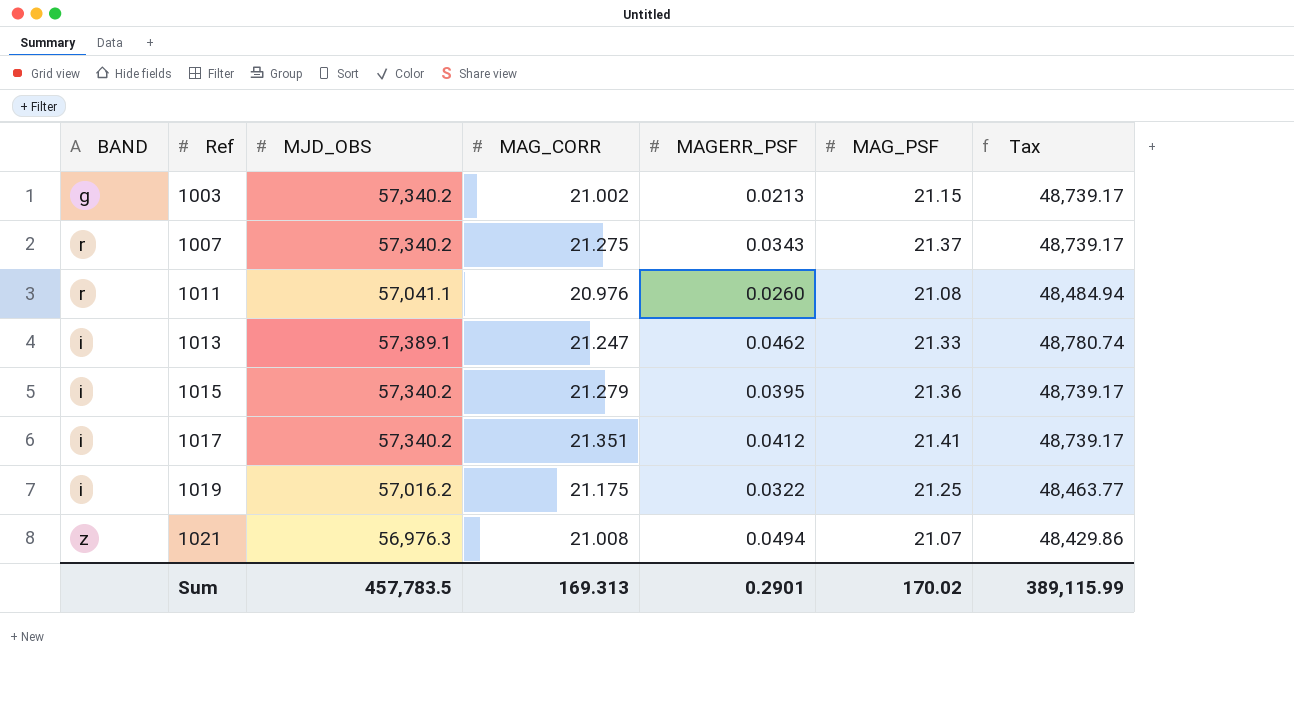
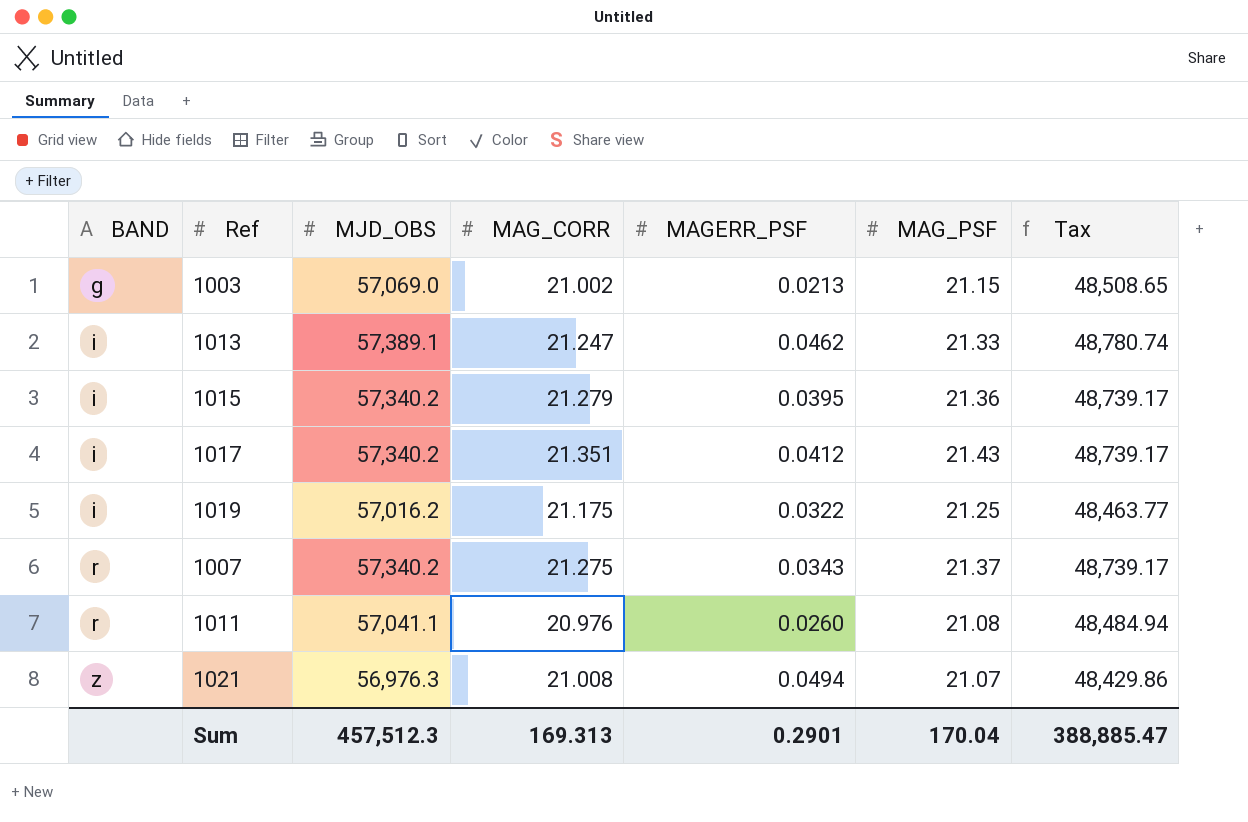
row order: Ref ascending -> BAND ascending
1003 | MJD_OBS: 57,340.2 -> 57,069.0
1003 | Tax: 48,739.17 -> 48,508.65
1017 | MAG_PSF: 21.41 -> 21.43
Sum | MJD_OBS: 457,783.5 -> 457,512.3
Sum | MAG_PSF: 170.02 -> 170.04
Sum | Tax: 389,115.99 -> 388,885.47

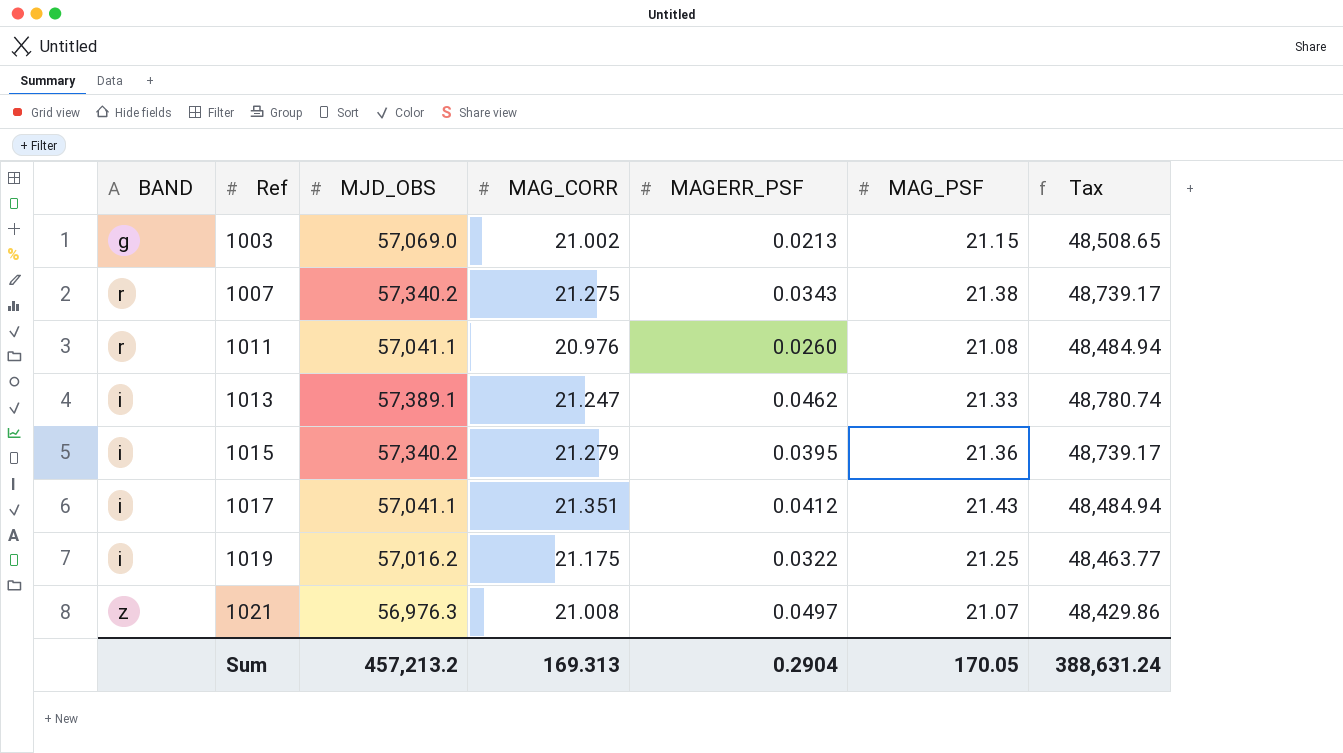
row order: BAND ascending -> Ref ascending
1007 | MAG_PSF: 21.37 -> 21.38
1017 | MJD_OBS: 57,340.2 -> 57,041.1
1017 | Tax: 48,739.17 -> 48,484.94
1021 | MAGERR_PSF: 0.0494 -> 0.0497
Sum | MJD_OBS: 457,512.3 -> 457,213.2
Sum | MAGERR_PSF: 0.2901 -> 0.2904
Sum | MAG_PSF: 170.04 -> 170.05
Sum | Tax: 388,885.47 -> 388,631.24

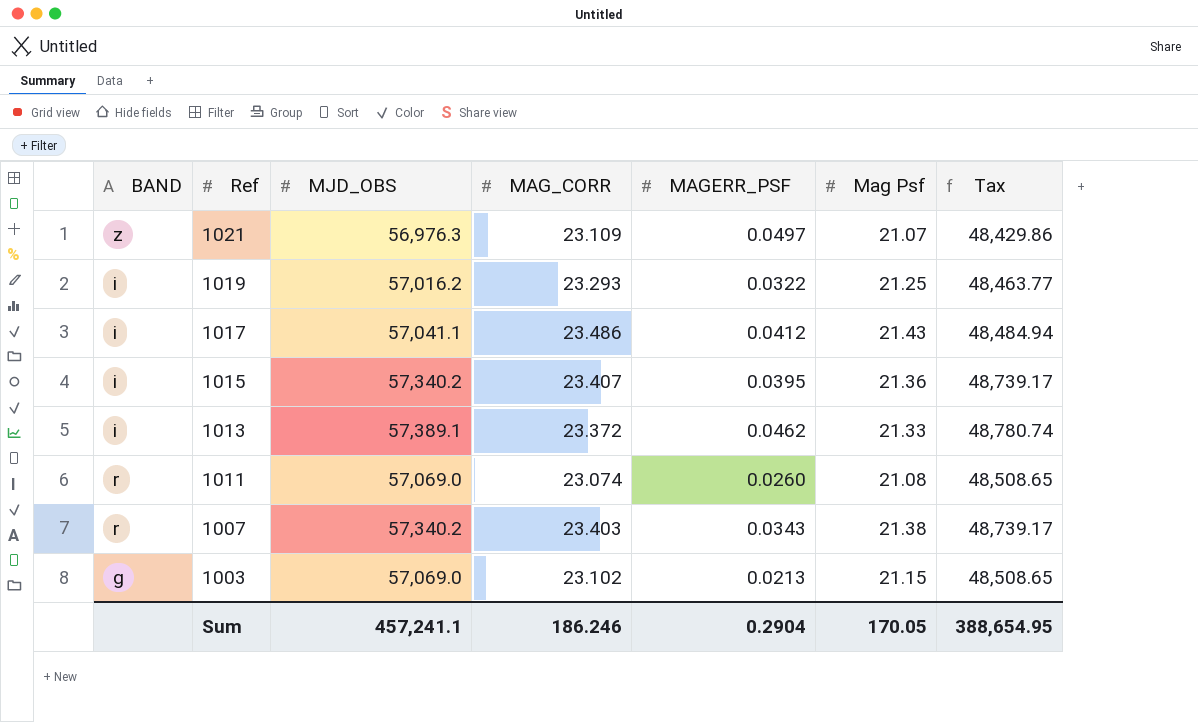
row order: Ref ascending -> Ref descending
column name: MAG_PSF -> Mag Psf
1021 | MAG_CORR: 21.008 -> 23.109
1019 | MAG_CORR: 21.175 -> 23.293
1017 | MAG_CORR: 21.351 -> 23.486
1015 | MAG_CORR: 21.279 -> 23.407
1013 | MAG_CORR: 21.247 -> 23.372
1011 | MJD_OBS: 57,041.1 -> 57,069.0
1011 | MAG_CORR: 20.976 -> 23.074
1011 | Tax: 48,484.94 -> 48,508.65
1007 | MAG_CORR: 21.275 -> 23.403
1003 | MAG_CORR: 21.002 -> 23.102
Sum | MJD_OBS: 457,213.2 -> 457,241.1
Sum | MAG_CORR: 169.313 -> 186.246
Sum | Tax: 388,631.24 -> 388,654.95

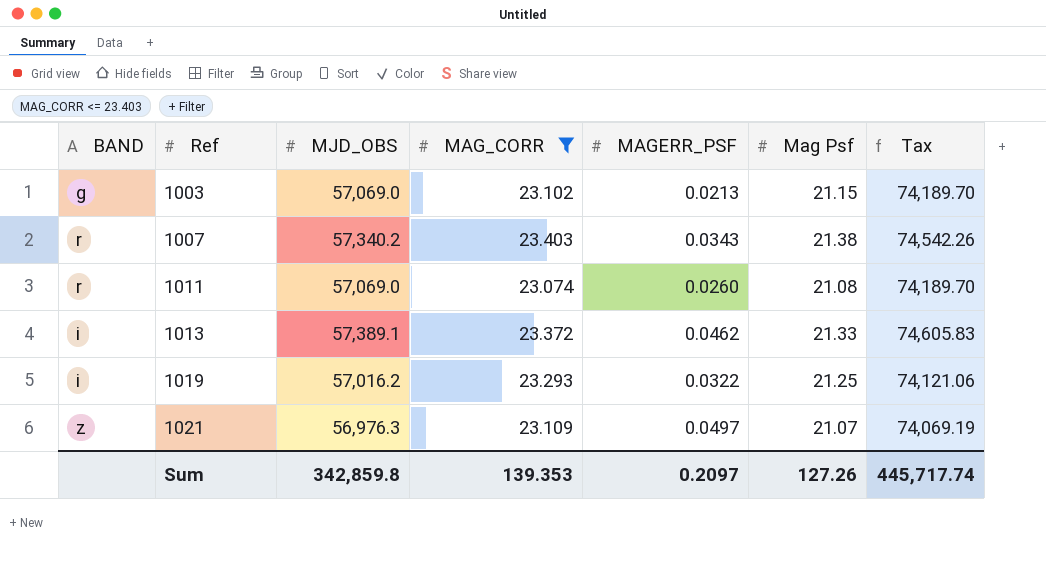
filter: none -> MAG_CORR <= 23.403
row order: Ref descending -> Ref ascending
column Tax | formula: [MJD_OBS] * 0.85 -> [MJD_OBS] * 1.3
Sum | MJD_OBS: 457,241.1 -> 342,859.8
Sum | MAG_CORR: 186.246 -> 139.353
Sum | MAGERR_PSF: 0.2904 -> 0.2097
Sum | Mag Psf: 170.05 -> 127.26
Sum | Tax: 388,654.95 -> 445,717.74

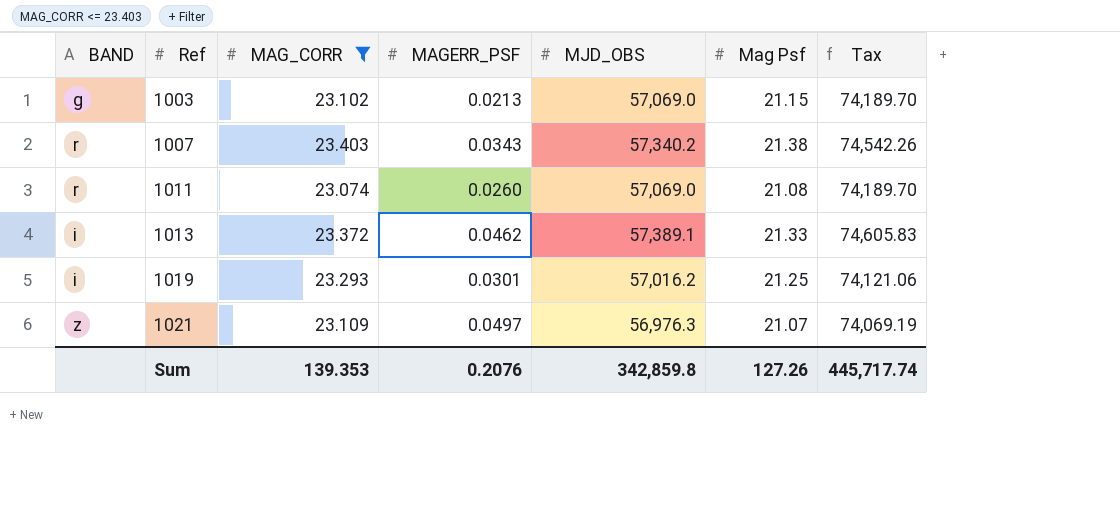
column MJD_OBS | position: 3 -> 5
1019 | MAGERR_PSF: 0.0322 -> 0.0301
Sum | MAGERR_PSF: 0.2097 -> 0.2076

